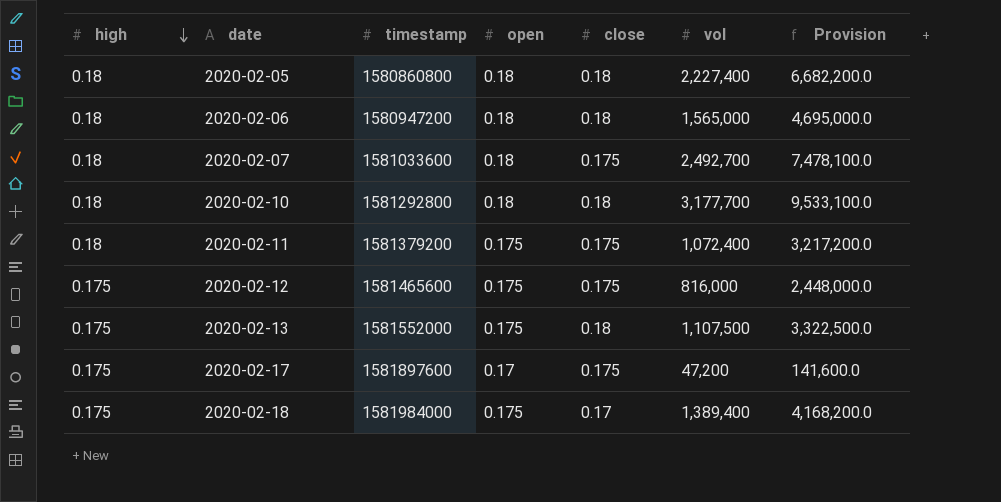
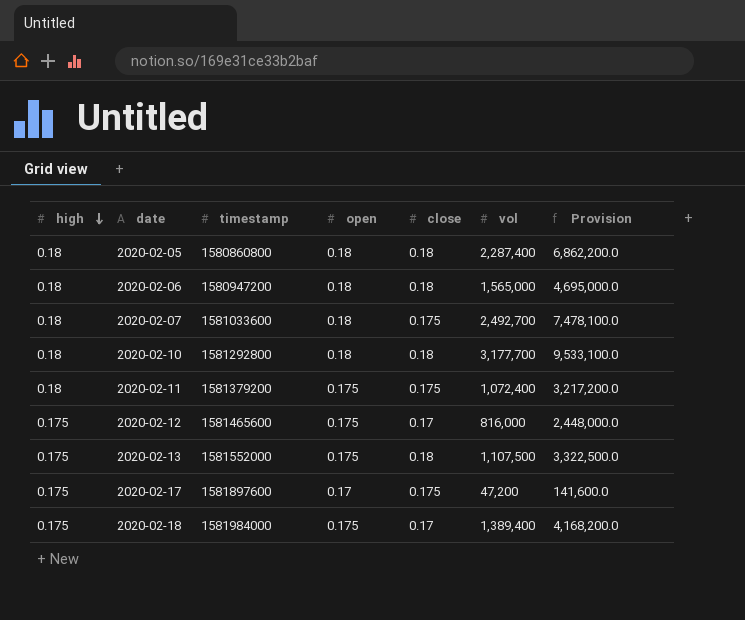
2020-02-05 | vol: 2,227,400 -> 2,287,400
2020-02-05 | Provision: 6,682,200.0 -> 6,862,200.0
2020-02-12 | close: 0.175 -> 0.17

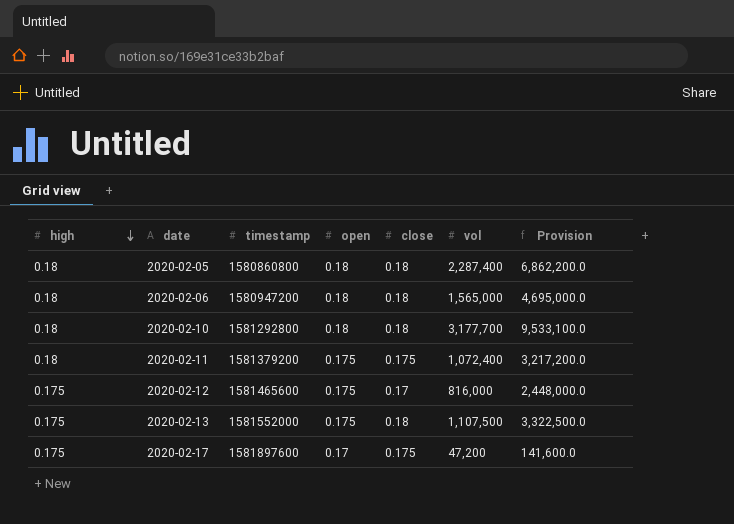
row 2020-02-07: 0.18 | 1581033600 | 0.18 | 0.175 | 2,492,700 | 7,478,100.0 -> none
row 2020-02-18: 0.175 | 1581984000 | 0.175 | 0.17 | 1,389,400 | 4,168,200.0 -> none

